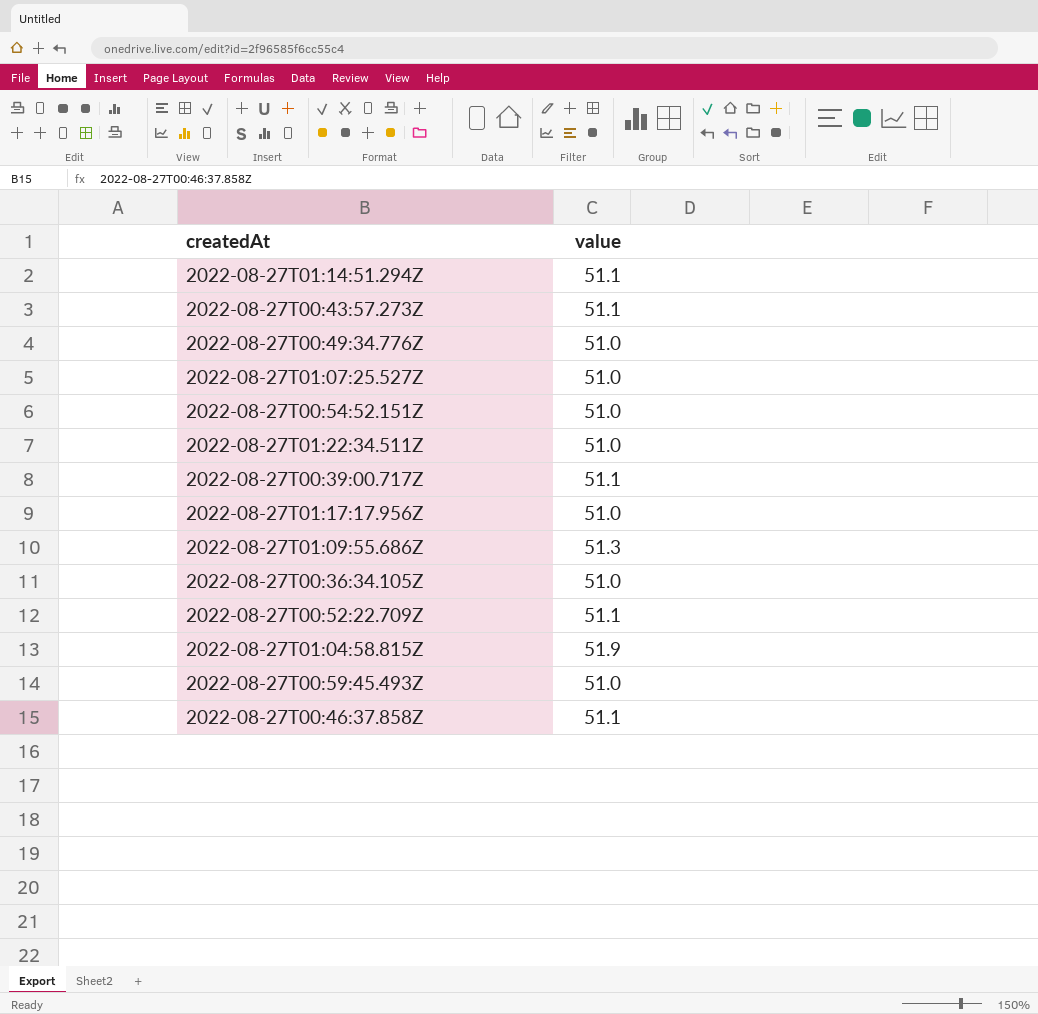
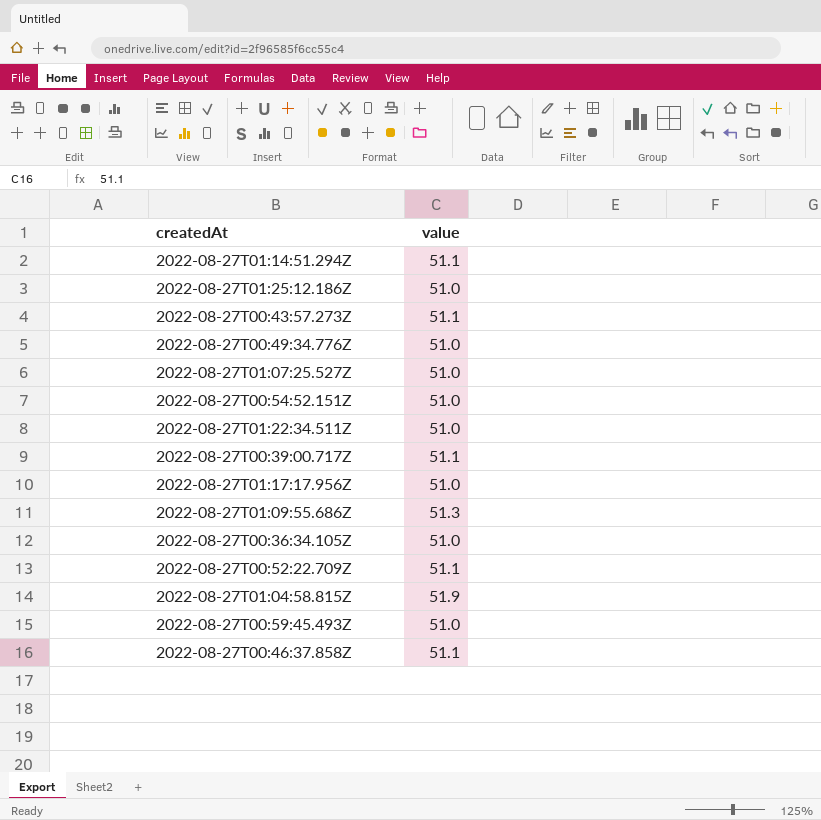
row 2022-08-27T01:25:12.186Z: none -> 51.0

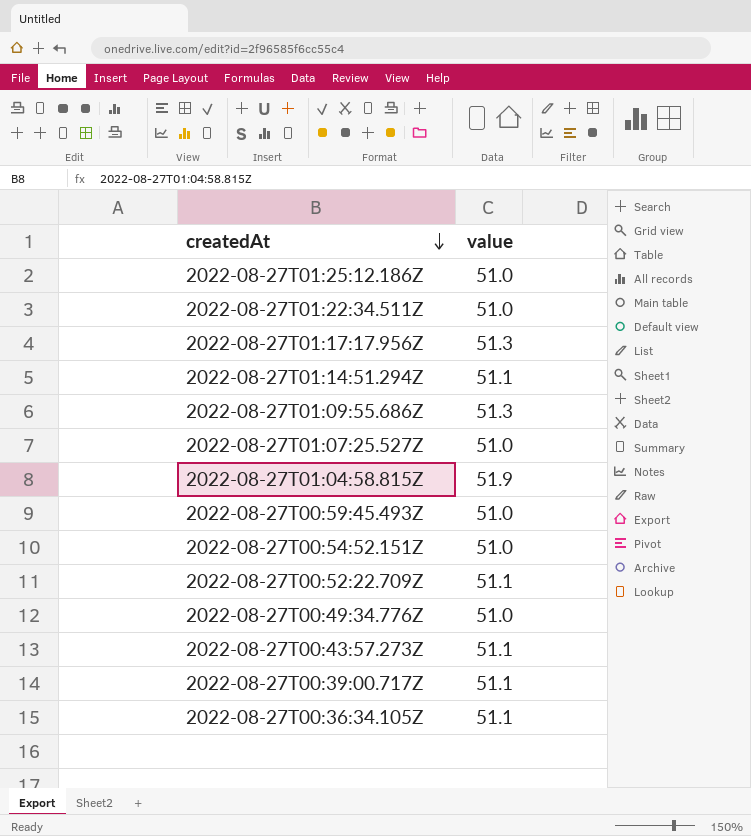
row order: none -> createdAt descending
row 2022-08-27T00:46:37.858Z: 51.1 -> none
2022-08-27T01:17:17.956Z | value: 51.0 -> 51.3
2022-08-27T00:36:34.105Z | value: 51.0 -> 51.1

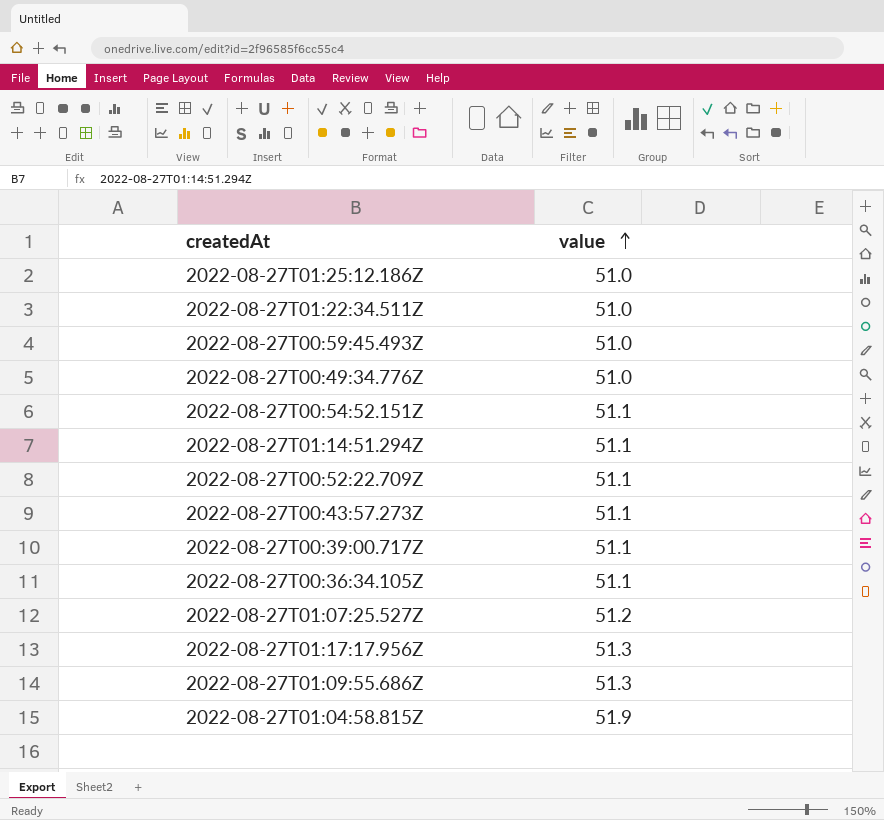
row order: createdAt descending -> value ascending
2022-08-27T00:54:52.151Z | value: 51.0 -> 51.1
2022-08-27T01:07:25.527Z | value: 51.0 -> 51.2

